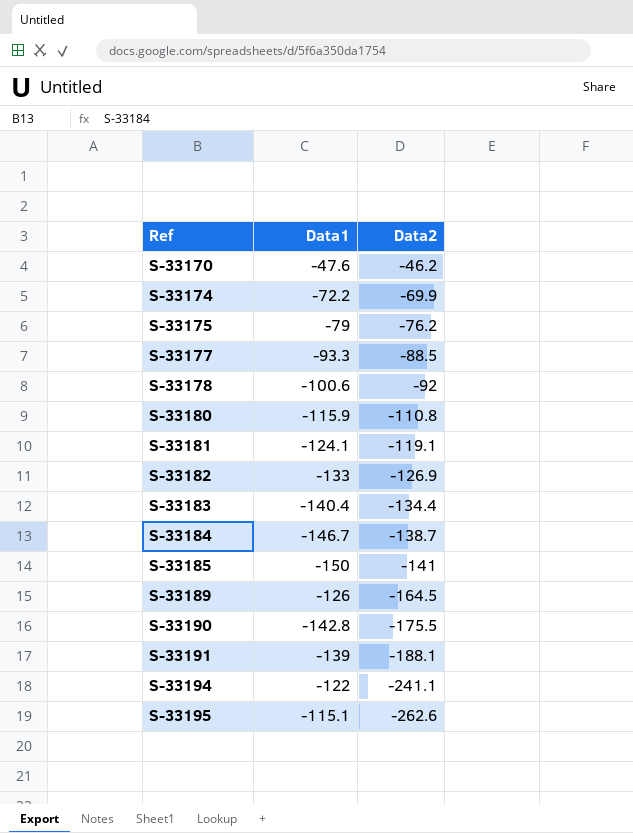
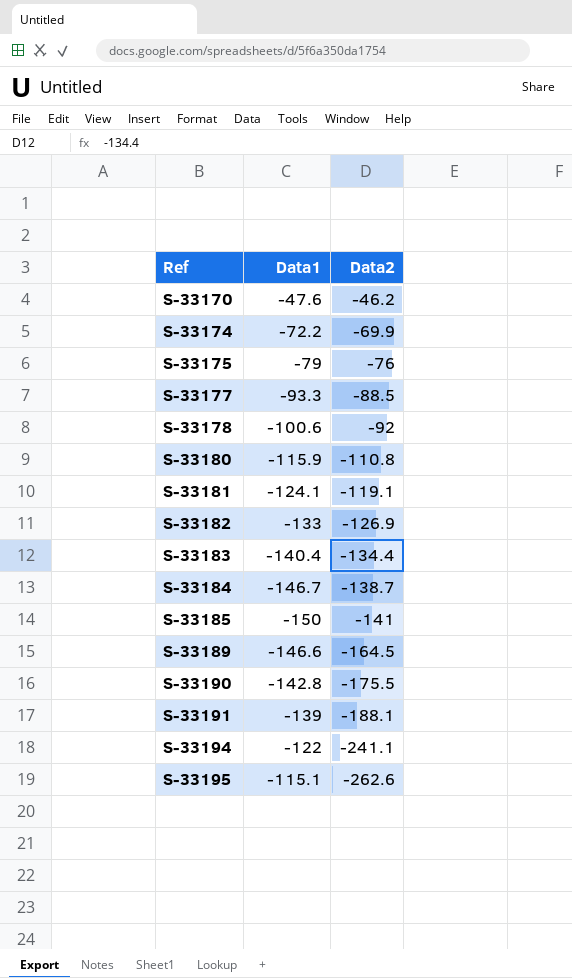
S-33175 | Data2: -76.2 -> -76
S-33189 | Data1: -126 -> -146.6

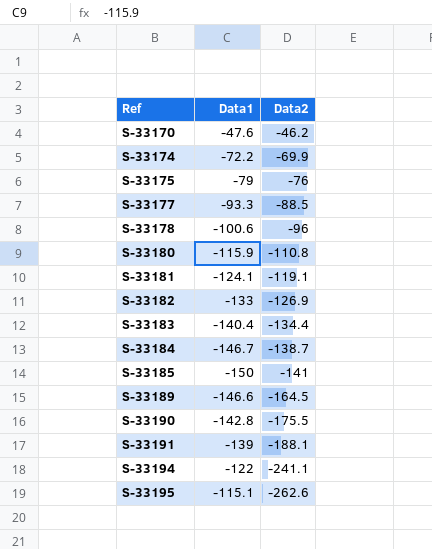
S-33178 | Data2: -92 -> -96

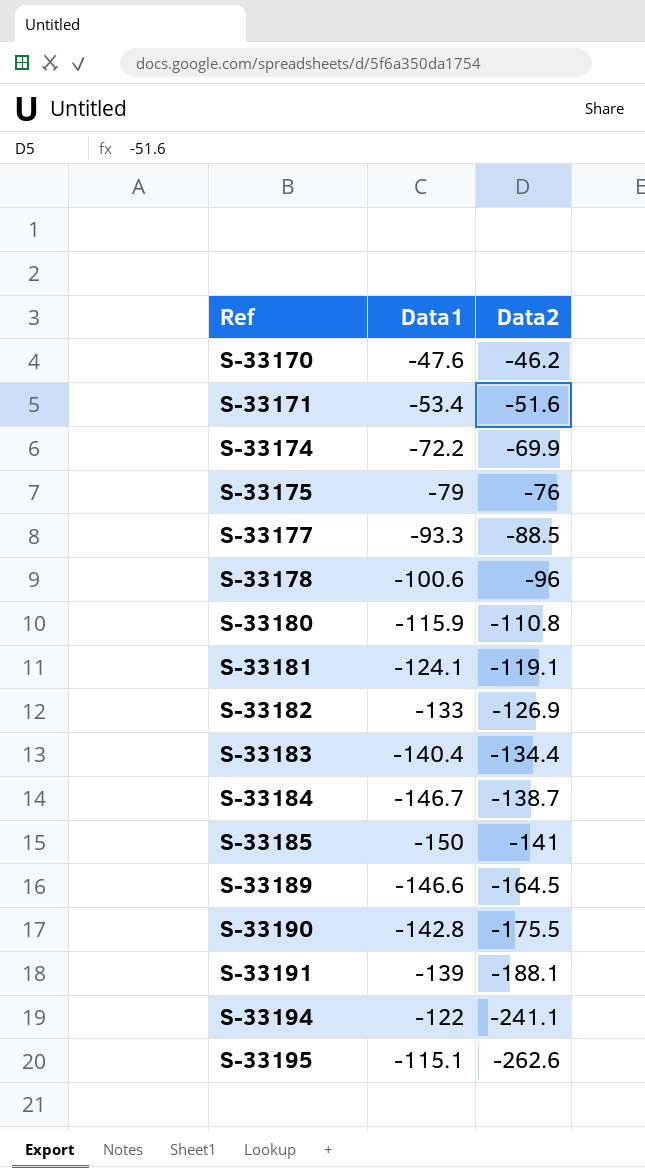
row S-33171: none -> -53.4 | -51.6

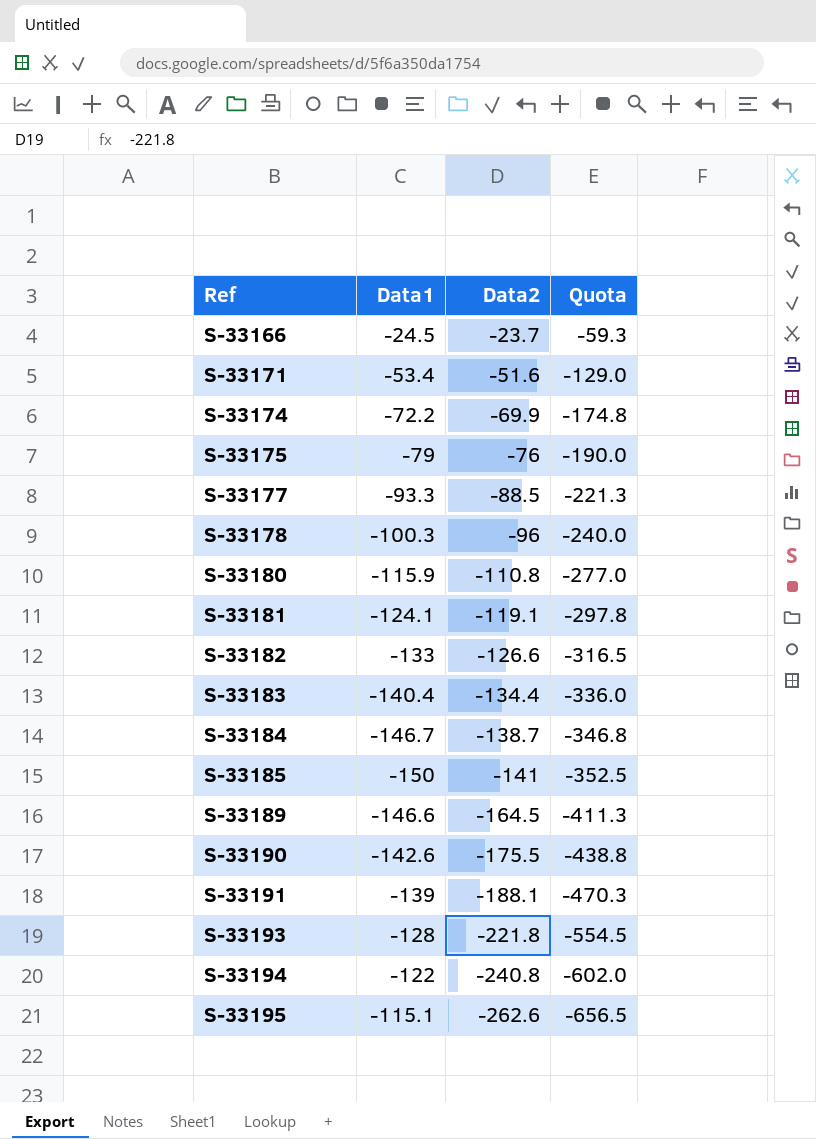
column Quota | formula: none -> [Data2] * 2.5
row S-33170: -47.6 | -46.2 -> none
row S-33166: none -> -24.5 | -23.7 | -59.3
S-33178 | Data1: -100.6 -> -100.3
S-33182 | Data2: -126.9 -> -126.6
S-33190 | Data1: -142.8 -> -142.6
row S-33193: none -> -128 | -221.8 | -554.5
S-33194 | Data2: -241.1 -> -240.8

